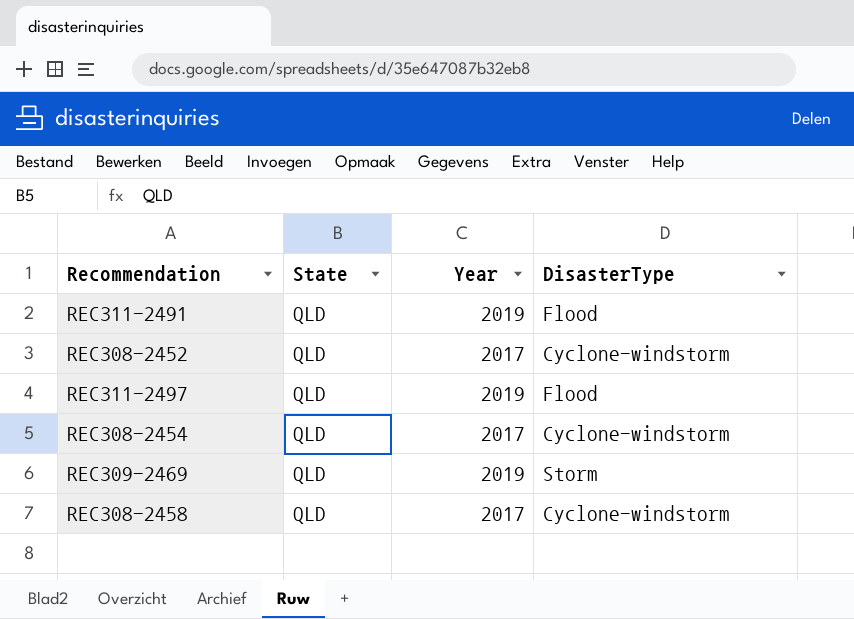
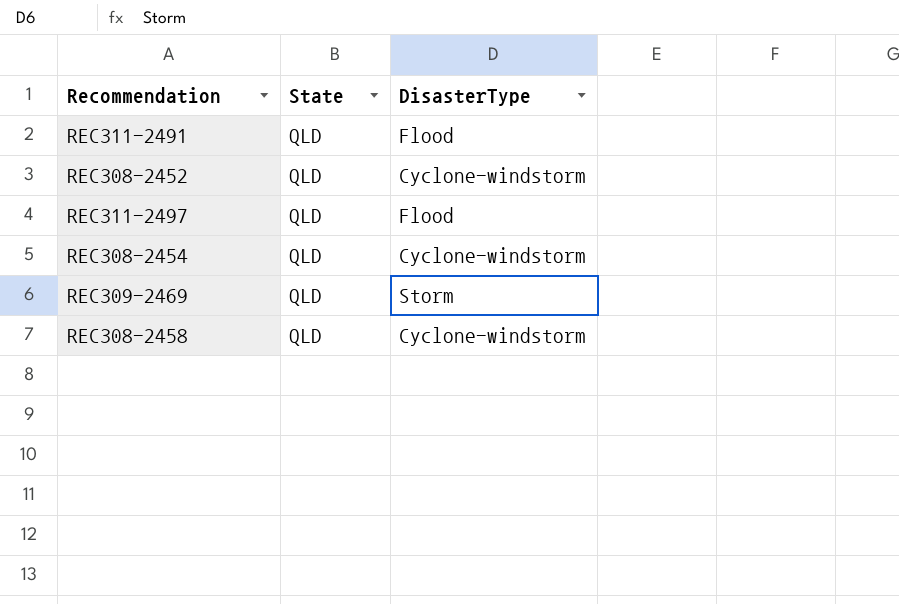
column Year | position: 3 -> none

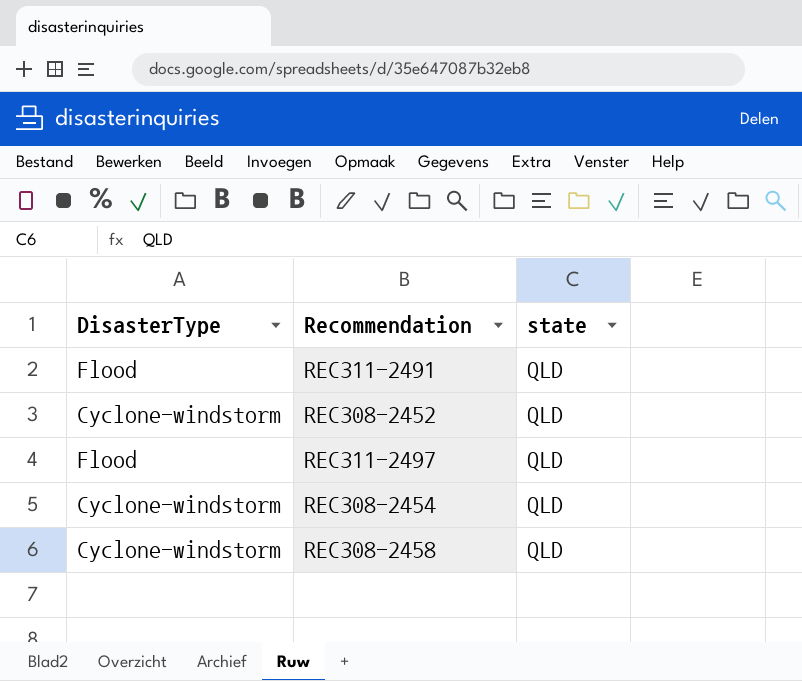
column DisasterType | position: 3 -> 1
column name: State -> state
row REC309-2469: QLD | Storm -> none

